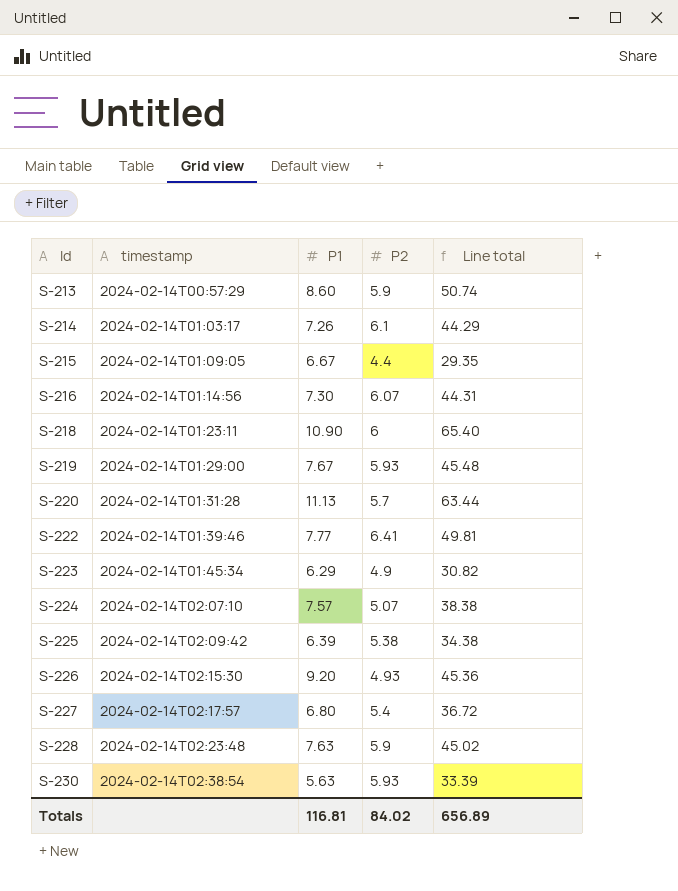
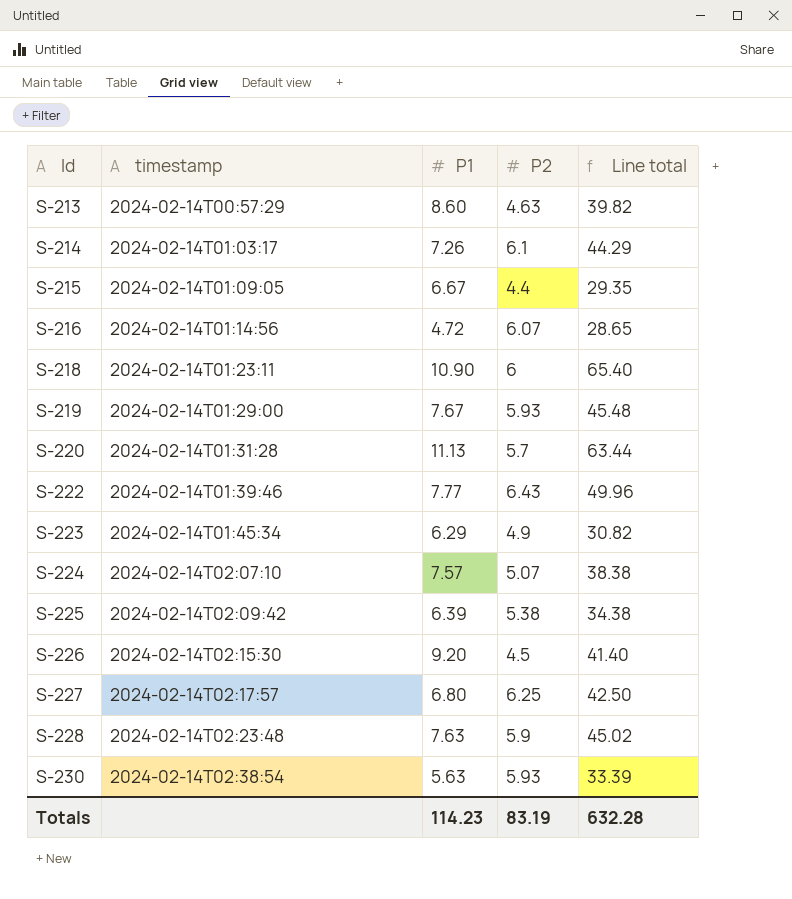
S-213 | P2: 5.9 -> 4.63
S-213 | Line total: 50.74 -> 39.82
S-216 | P1: 7.30 -> 4.72
S-216 | Line total: 44.31 -> 28.65
S-222 | P2: 6.41 -> 6.43
S-222 | Line total: 49.81 -> 49.96
S-226 | P2: 4.93 -> 4.5
S-226 | Line total: 45.36 -> 41.40
S-227 | P2: 5.4 -> 6.25
S-227 | Line total: 36.72 -> 42.50
Totals | P1: 116.81 -> 114.23
Totals | P2: 84.02 -> 83.19
Totals | Line total: 656.89 -> 632.28

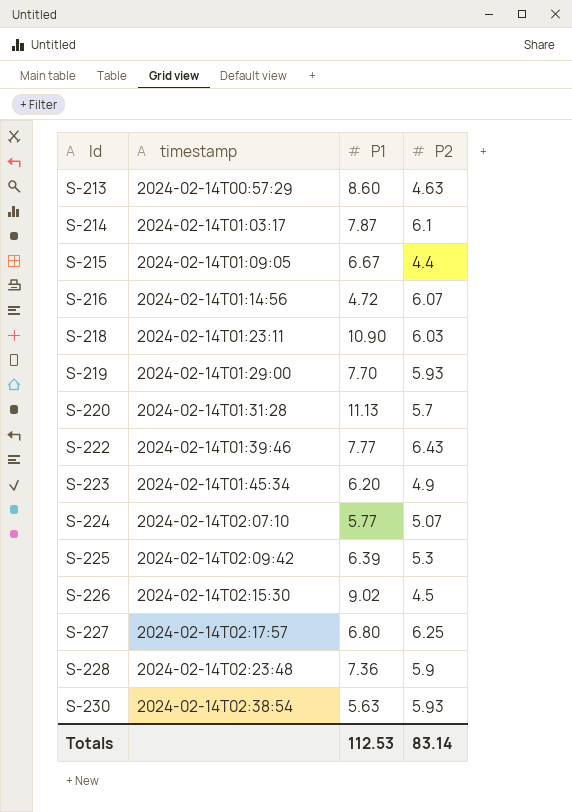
column Line total | formula: [P1] * [P2] -> none
S-214 | P1: 7.26 -> 7.87
S-218 | P2: 6 -> 6.03
S-219 | P1: 7.67 -> 7.70
S-223 | P1: 6.29 -> 6.20
S-224 | P1: 7.57 -> 5.77
S-225 | P2: 5.38 -> 5.3
S-226 | P1: 9.20 -> 9.02
S-228 | P1: 7.63 -> 7.36
Totals | P1: 114.23 -> 112.53
Totals | P2: 83.19 -> 83.14

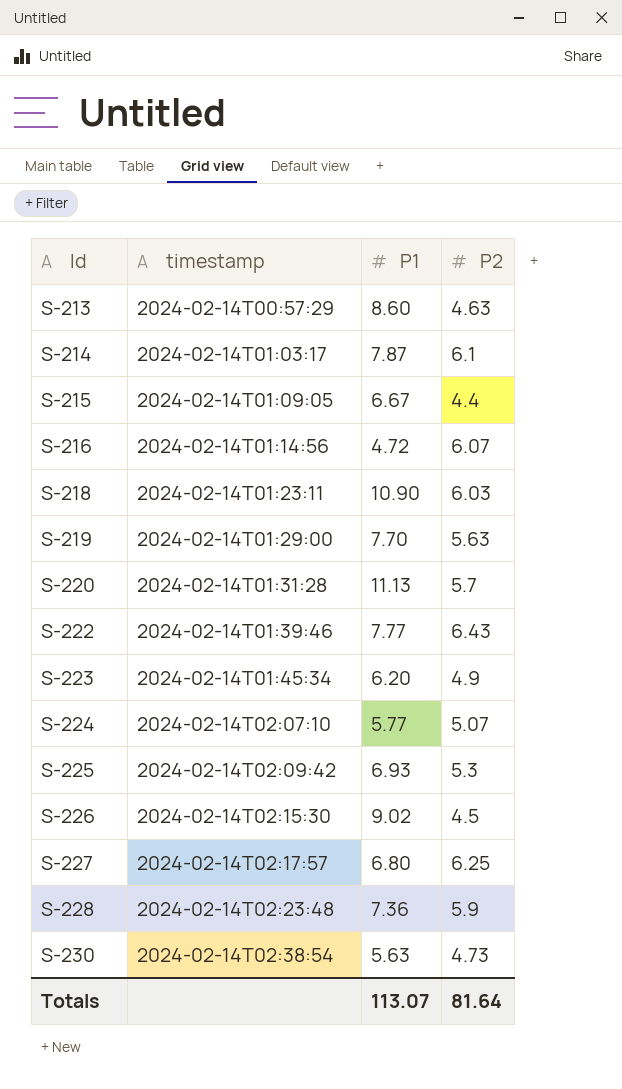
S-219 | P2: 5.93 -> 5.63
S-225 | P1: 6.39 -> 6.93
S-230 | P2: 5.93 -> 4.73
Totals | P1: 112.53 -> 113.07
Totals | P2: 83.14 -> 81.64

